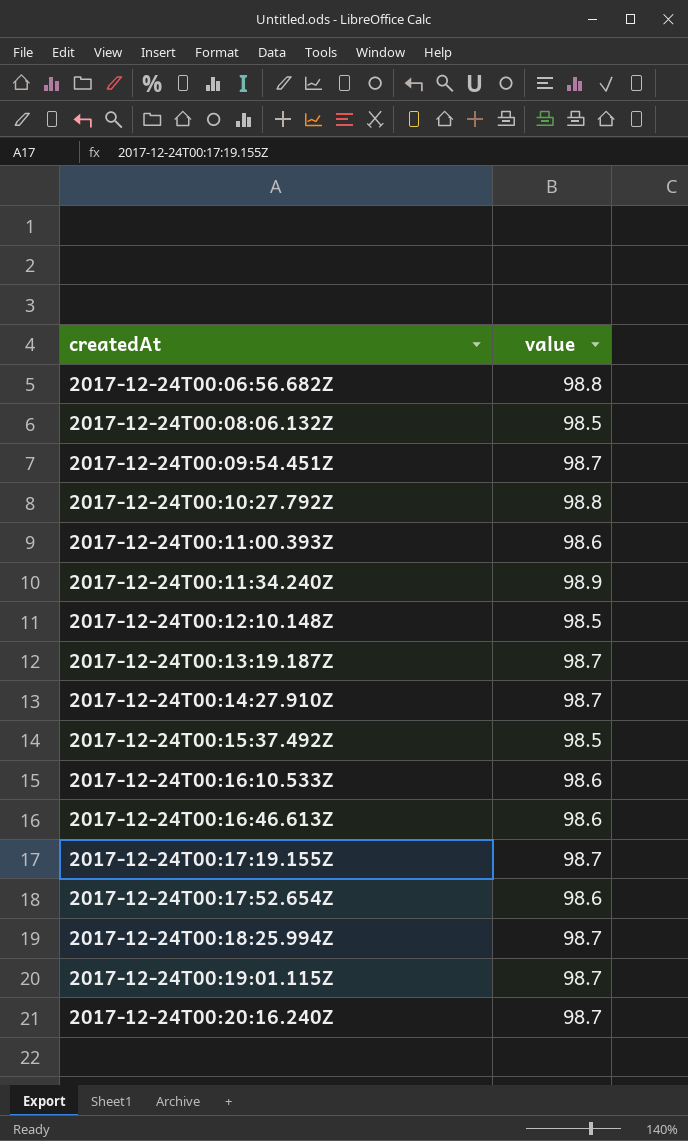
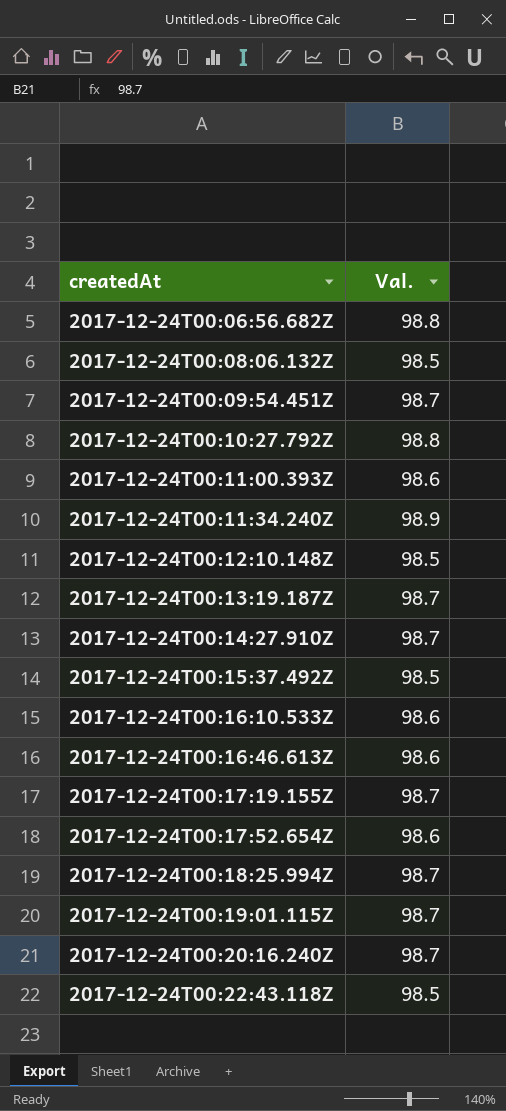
column name: value -> Val.
row 2017-12-24T00:22:43.118Z: none -> 98.5

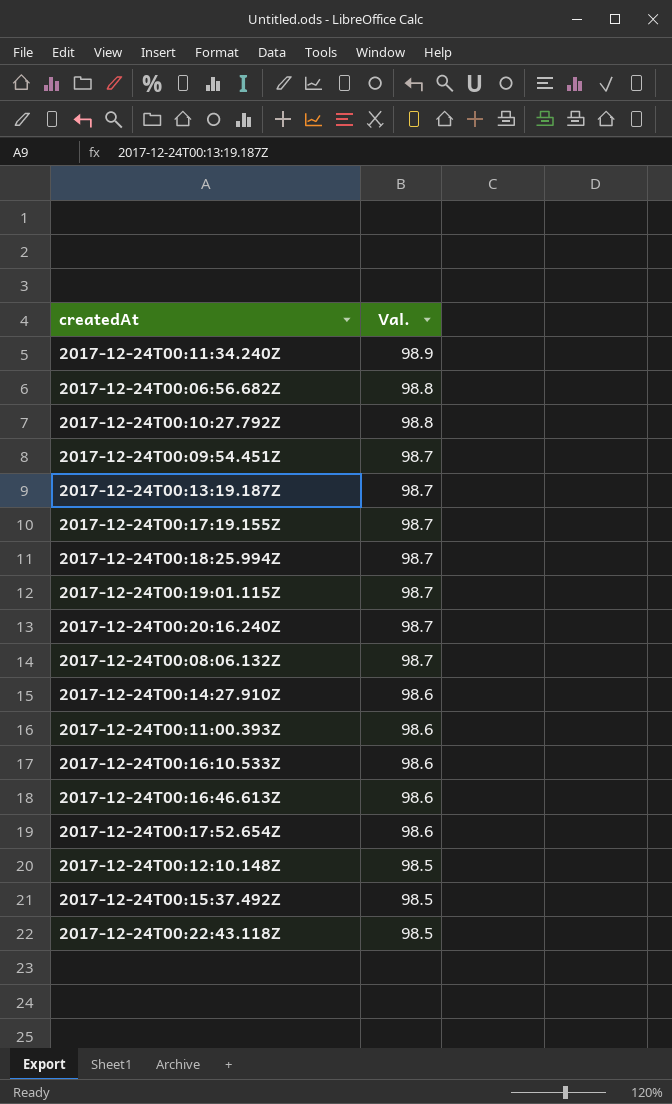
row order: createdAt ascending -> Val. descending
2017-12-24T00:08:06.132Z | Val.: 98.5 -> 98.7
2017-12-24T00:14:27.910Z | Val.: 98.7 -> 98.6

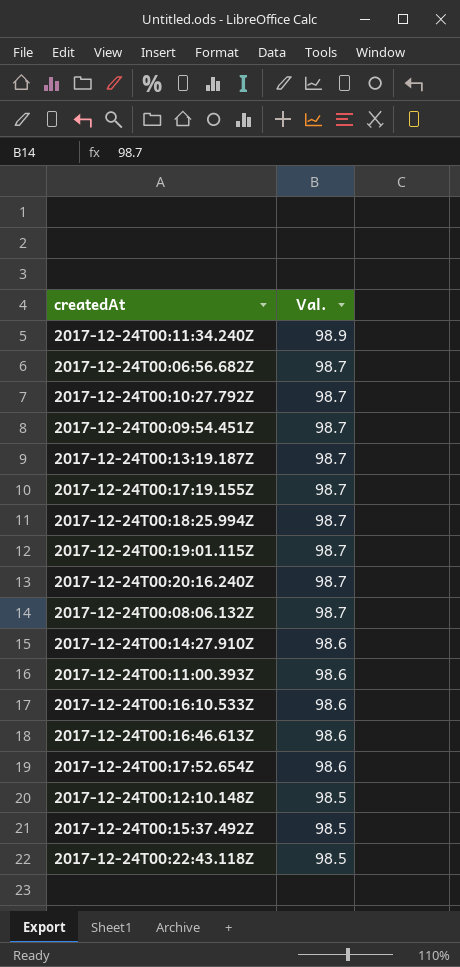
2017-12-24T00:06:56.682Z | Val.: 98.8 -> 98.7
2017-12-24T00:10:27.792Z | Val.: 98.8 -> 98.7

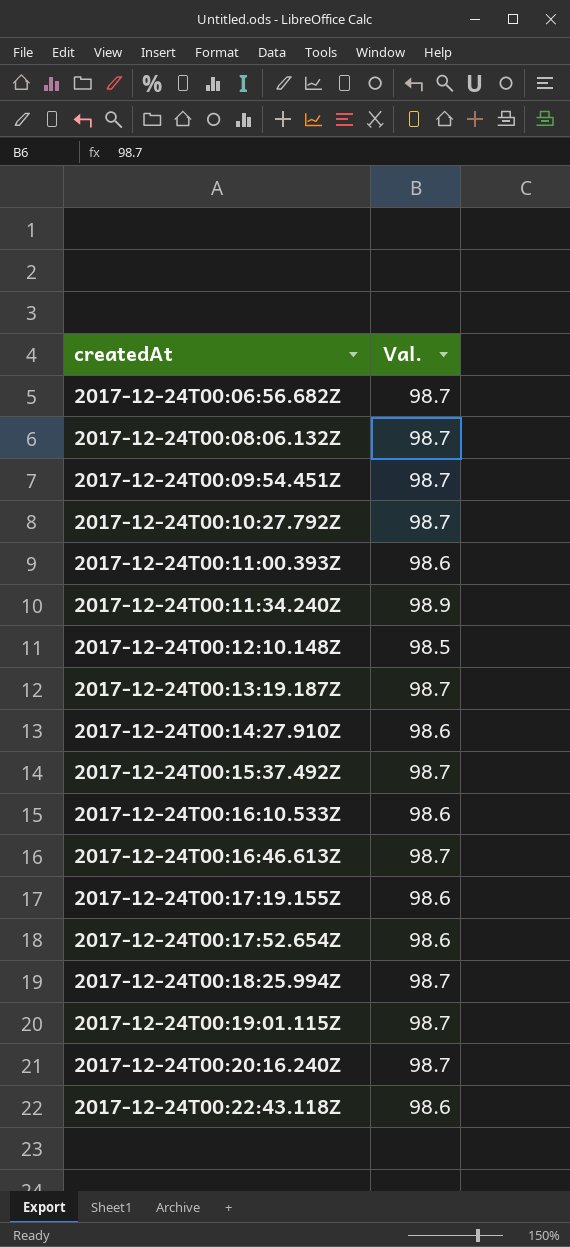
row order: Val. descending -> createdAt ascending
2017-12-24T00:15:37.492Z | Val.: 98.5 -> 98.7
2017-12-24T00:16:46.613Z | Val.: 98.6 -> 98.7
2017-12-24T00:17:19.155Z | Val.: 98.7 -> 98.6
2017-12-24T00:22:43.118Z | Val.: 98.5 -> 98.6

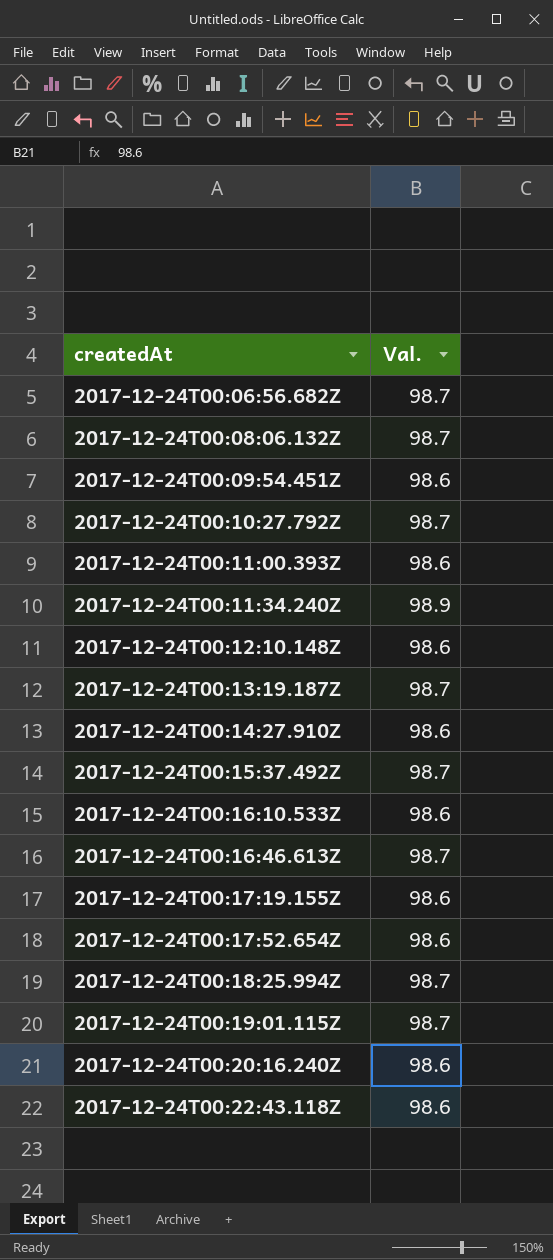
2017-12-24T00:09:54.451Z | Val.: 98.7 -> 98.6
2017-12-24T00:12:10.148Z | Val.: 98.5 -> 98.6
2017-12-24T00:20:16.240Z | Val.: 98.7 -> 98.6

